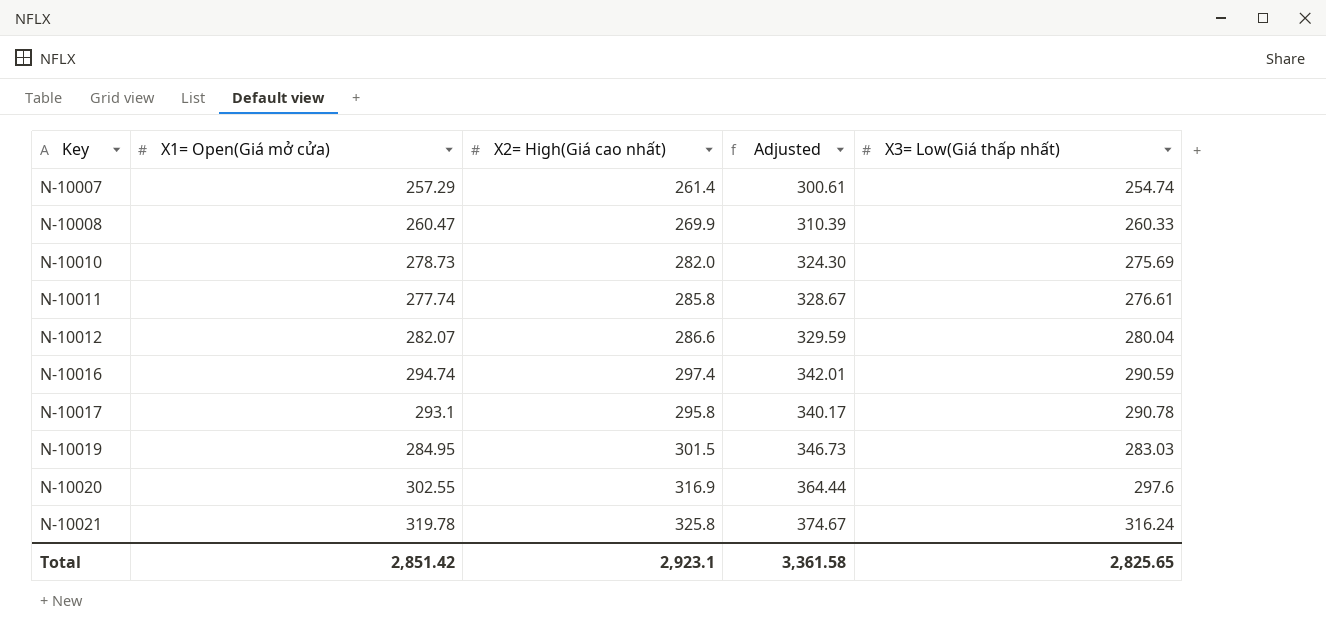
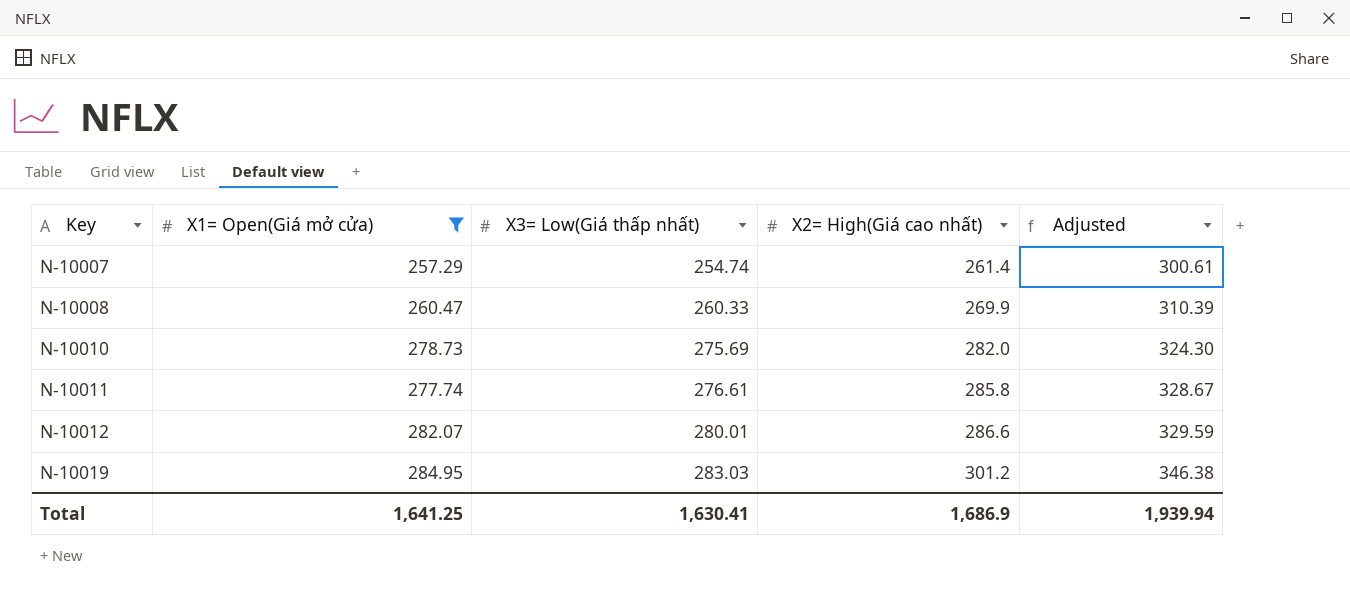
filter: none -> X1= Open(Giá mở cửa) <= 284.95
column X3= Low(Giá thấp nhất) | position: 5 -> 3
N-10012 | X3= Low(Giá thấp nhất): 280.04 -> 280.01
N-10019 | X2= High(Giá cao nhất): 301.5 -> 301.2
N-10019 | Adjusted: 346.73 -> 346.38
Total | X1= Open(Giá mở cửa): 2,851.42 -> 1,641.25
Total | X3= Low(Giá thấp nhất): 2,825.65 -> 1,630.41
Total | X2= High(Giá cao nhất): 2,923.1 -> 1,686.9
Total | Adjusted: 3,361.58 -> 1,939.94

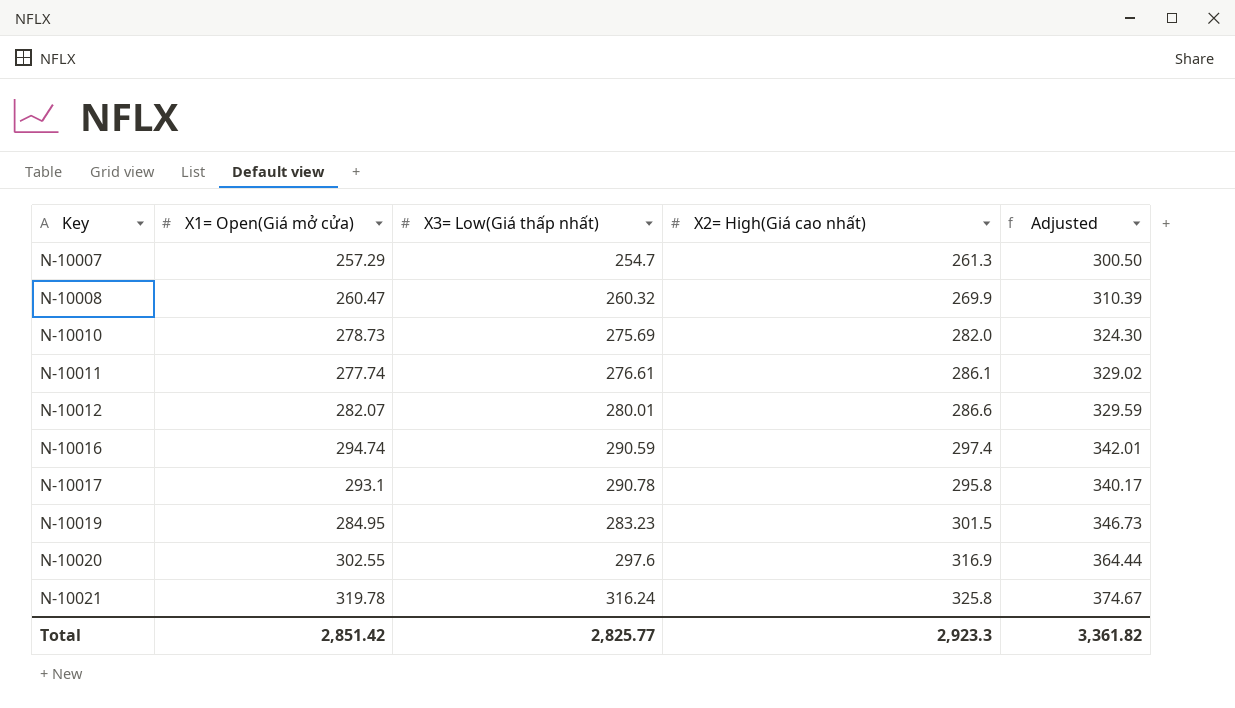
filter: X1= Open(Giá mở cửa) <= 284.95 -> none
N-10007 | X3= Low(Giá thấp nhất): 254.74 -> 254.7
N-10007 | X2= High(Giá cao nhất): 261.4 -> 261.3
N-10007 | Adjusted: 300.61 -> 300.50
N-10008 | X3= Low(Giá thấp nhất): 260.33 -> 260.32
N-10011 | X2= High(Giá cao nhất): 285.8 -> 286.1
N-10011 | Adjusted: 328.67 -> 329.02
N-10019 | X3= Low(Giá thấp nhất): 283.03 -> 283.23
N-10019 | X2= High(Giá cao nhất): 301.2 -> 301.5
N-10019 | Adjusted: 346.38 -> 346.73
Total | X1= Open(Giá mở cửa): 1,641.25 -> 2,851.42
Total | X3= Low(Giá thấp nhất): 1,630.41 -> 2,825.77
Total | X2= High(Giá cao nhất): 1,686.9 -> 2,923.3
Total | Adjusted: 1,939.94 -> 3,361.82

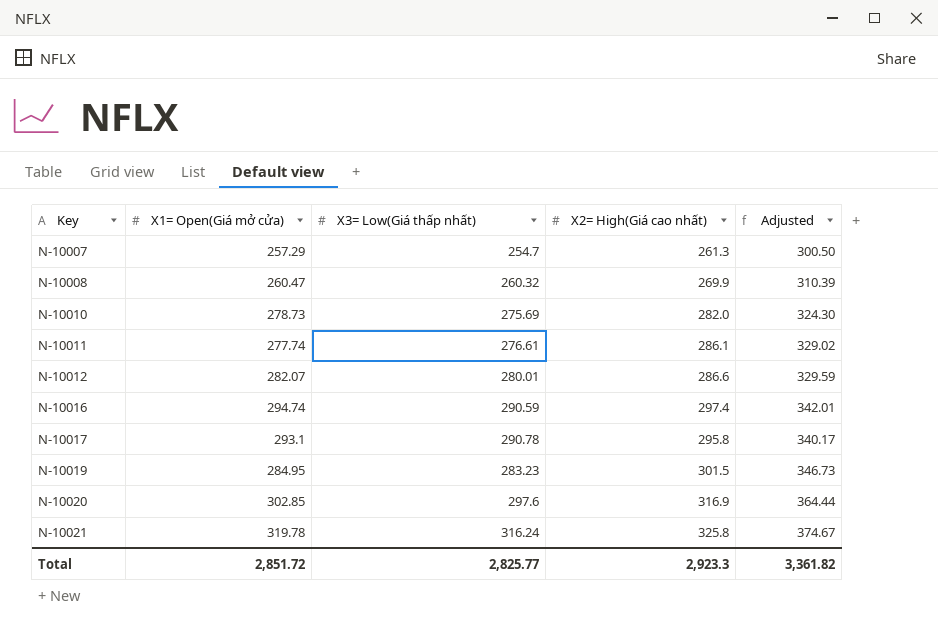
N-10020 | X1= Open(Giá mở cửa): 302.55 -> 302.85
Total | X1= Open(Giá mở cửa): 2,851.42 -> 2,851.72

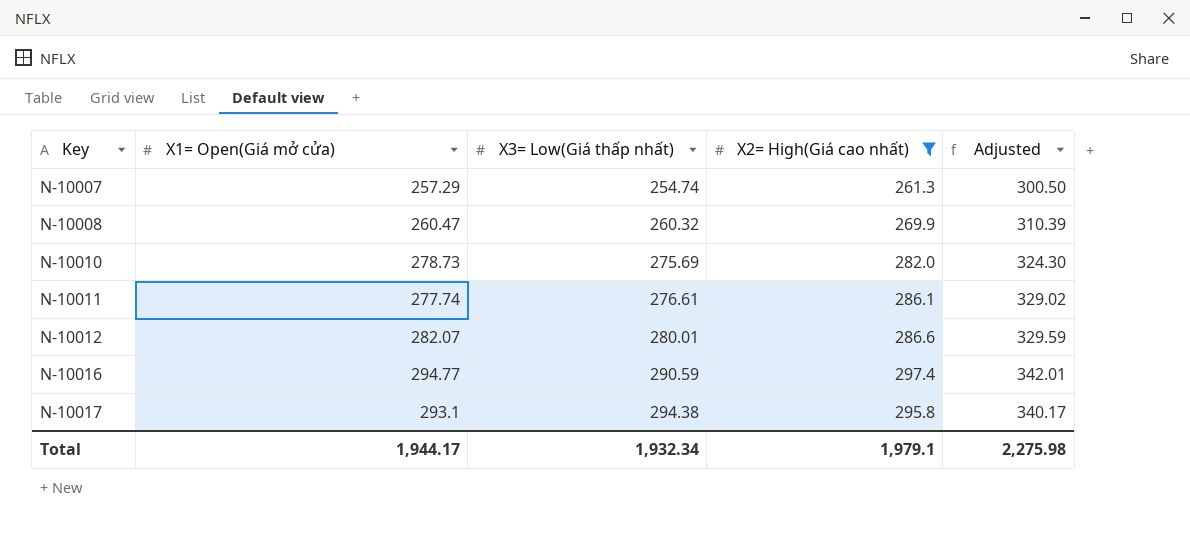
filter: none -> X2= High(Giá cao nhất) <= 297.4
N-10007 | X3= Low(Giá thấp nhất): 254.7 -> 254.74
N-10016 | X1= Open(Giá mở cửa): 294.74 -> 294.77
N-10017 | X3= Low(Giá thấp nhất): 290.78 -> 294.38
Total | X1= Open(Giá mở cửa): 2,851.72 -> 1,944.17
Total | X3= Low(Giá thấp nhất): 2,825.77 -> 1,932.34
Total | X2= High(Giá cao nhất): 2,923.3 -> 1,979.1
Total | Adjusted: 3,361.82 -> 2,275.98

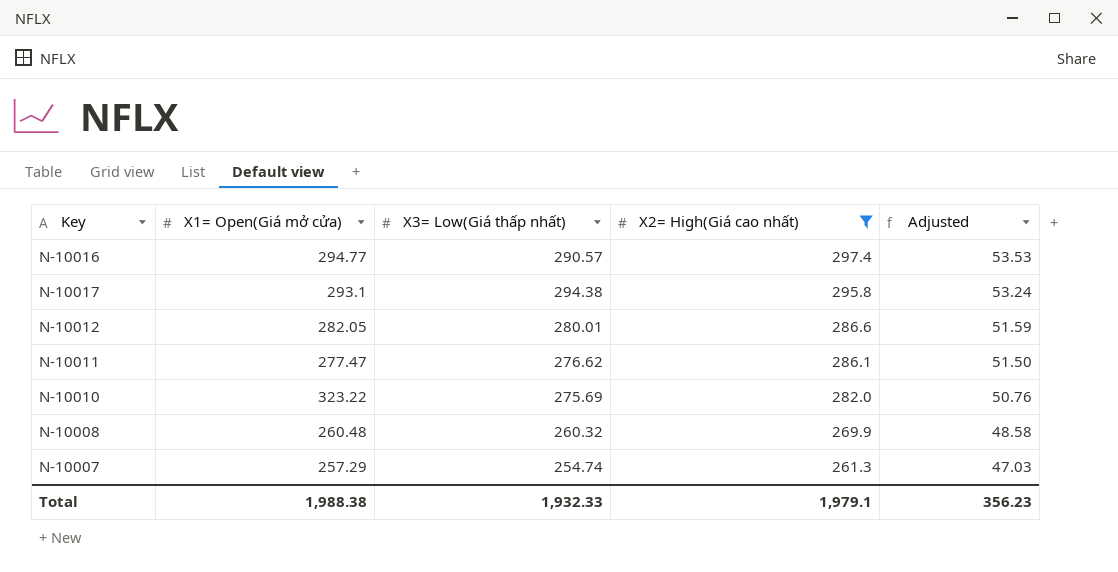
row order: Key ascending -> X2= High(Giá cao nhất) descending
column Adjusted | formula: [X2= High(Giá cao nhất)] * 1.15 -> [X2= High(Giá cao nhất)] * 0.18
N-10016 | X3= Low(Giá thấp nhất): 290.59 -> 290.57
N-10012 | X1= Open(Giá mở cửa): 282.07 -> 282.05
N-10011 | X1= Open(Giá mở cửa): 277.74 -> 277.47
N-10011 | X3= Low(Giá thấp nhất): 276.61 -> 276.62
N-10010 | X1= Open(Giá mở cửa): 278.73 -> 323.22
N-10008 | X1= Open(Giá mở cửa): 260.47 -> 260.48
Total | X1= Open(Giá mở cửa): 1,944.17 -> 1,988.38
Total | X3= Low(Giá thấp nhất): 1,932.34 -> 1,932.33
Total | Adjusted: 2,275.98 -> 356.23

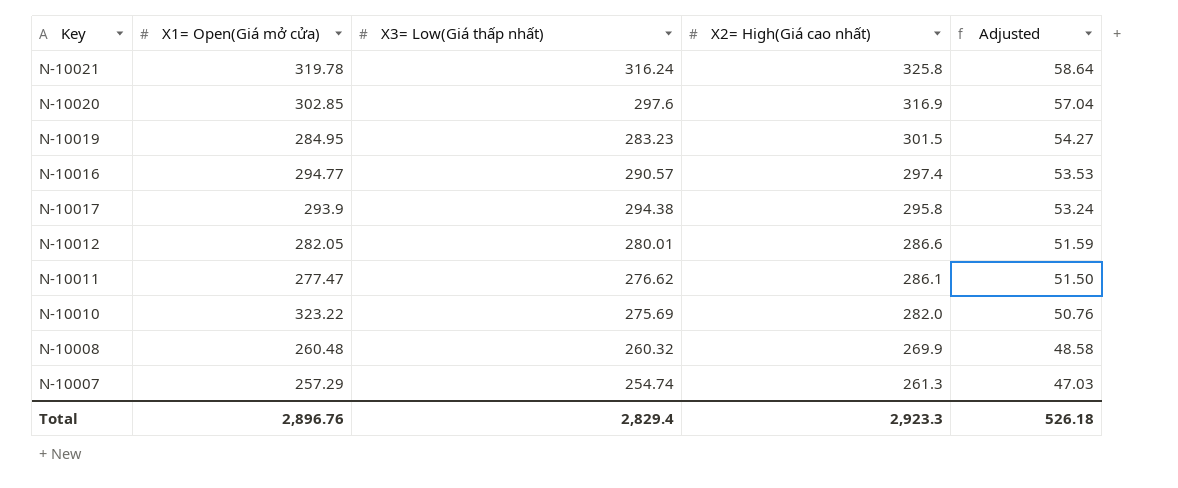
filter: X2= High(Giá cao nhất) <= 297.4 -> none
N-10017 | X1= Open(Giá mở cửa): 293.1 -> 293.9
Total | X1= Open(Giá mở cửa): 1,988.38 -> 2,896.76
Total | X3= Low(Giá thấp nhất): 1,932.33 -> 2,829.4
Total | X2= High(Giá cao nhất): 1,979.1 -> 2,923.3
Total | Adjusted: 356.23 -> 526.18

